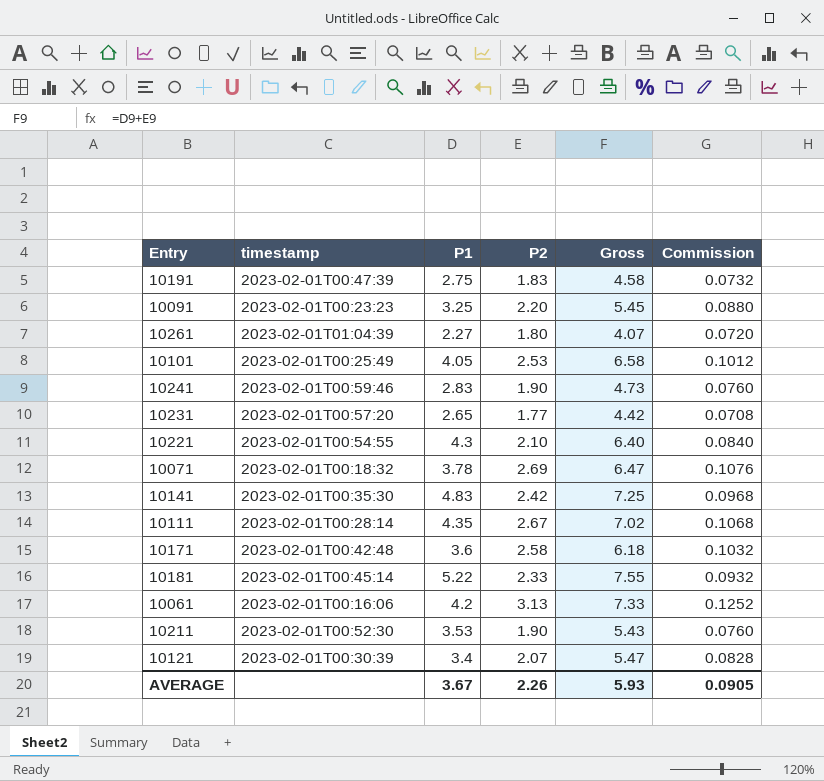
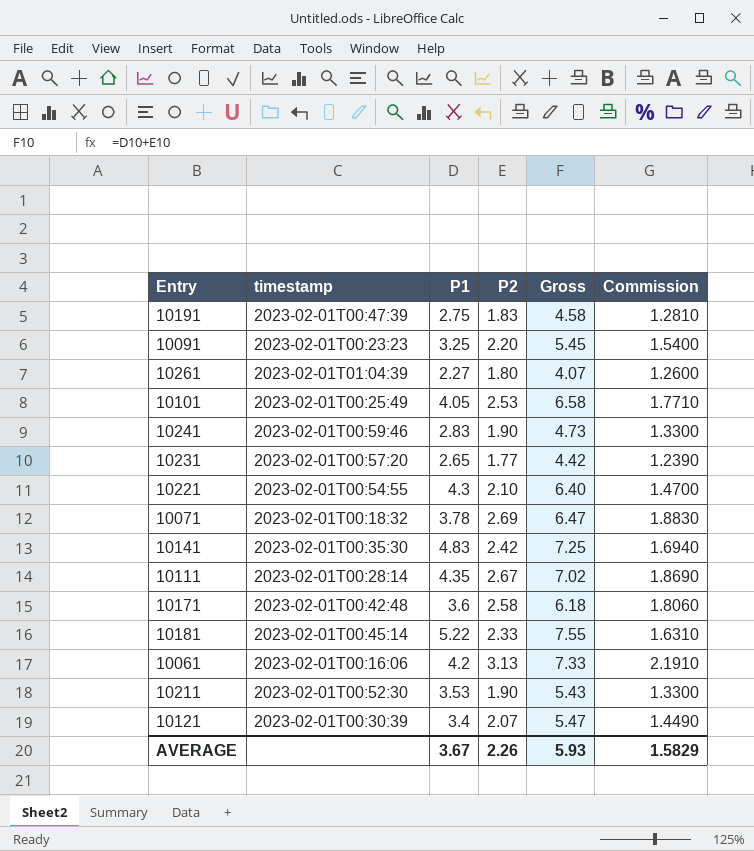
column Commission | formula: [P2] * 0.04 -> [P2] * 0.7
AVERAGE | Commission: 0.0905 -> 1.5829

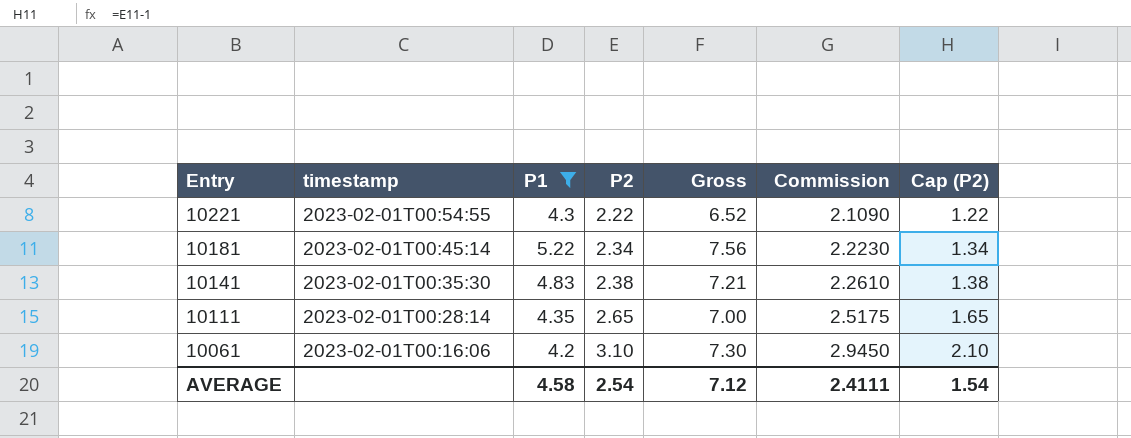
filter: none -> P1 >= 4.2
row order: none -> Entry descending
column Commission | formula: [P2] * 0.7 -> [P2] * 0.95
column Cap (P2) | formula: none -> [P2] - 1
10221 | P2: 2.10 -> 2.22
10221 | Gross: 6.40 -> 6.52
10181 | P2: 2.33 -> 2.34
10181 | Gross: 7.55 -> 7.56
10141 | P2: 2.42 -> 2.38
10141 | Gross: 7.25 -> 7.21
10111 | P2: 2.67 -> 2.65
10111 | Gross: 7.02 -> 7.00
10061 | P2: 3.13 -> 3.10
10061 | Gross: 7.33 -> 7.30
AVERAGE | P1: 3.67 -> 4.58
AVERAGE | P2: 2.26 -> 2.54
AVERAGE | Gross: 5.93 -> 7.12
AVERAGE | Commission: 1.5829 -> 2.4111

